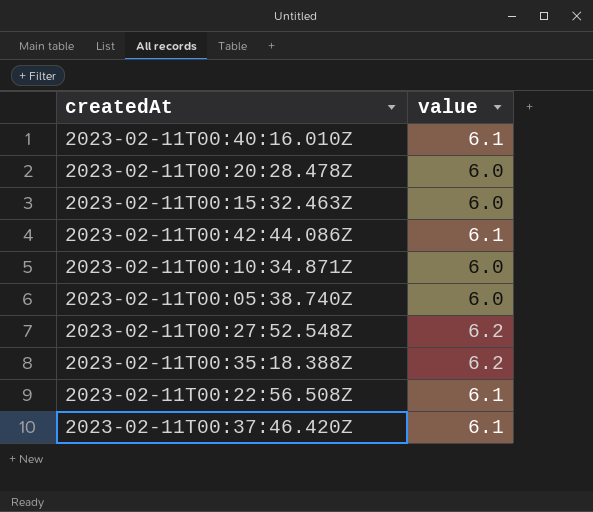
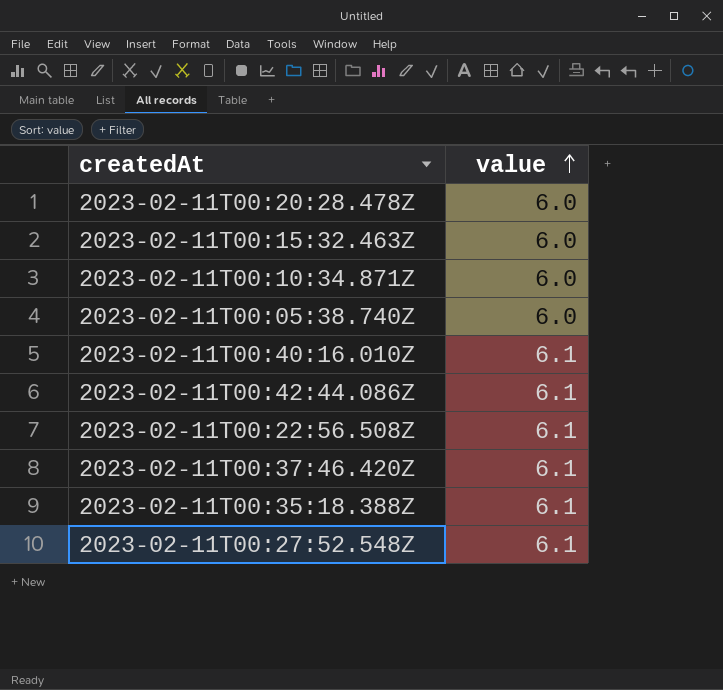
row order: none -> value ascending
2023-02-11T00:35:18.388Z | value: 6.2 -> 6.1
2023-02-11T00:27:52.548Z | value: 6.2 -> 6.1

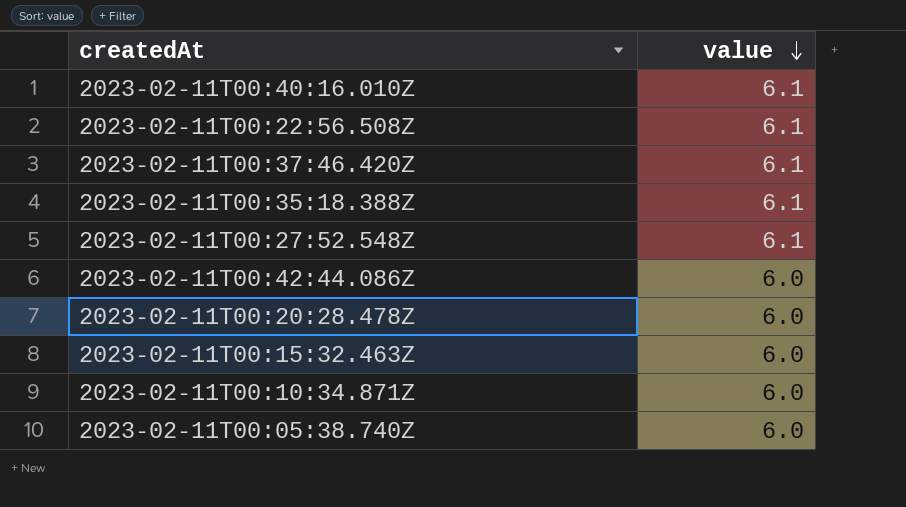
row order: value ascending -> value descending
2023-02-11T00:42:44.086Z | value: 6.1 -> 6.0

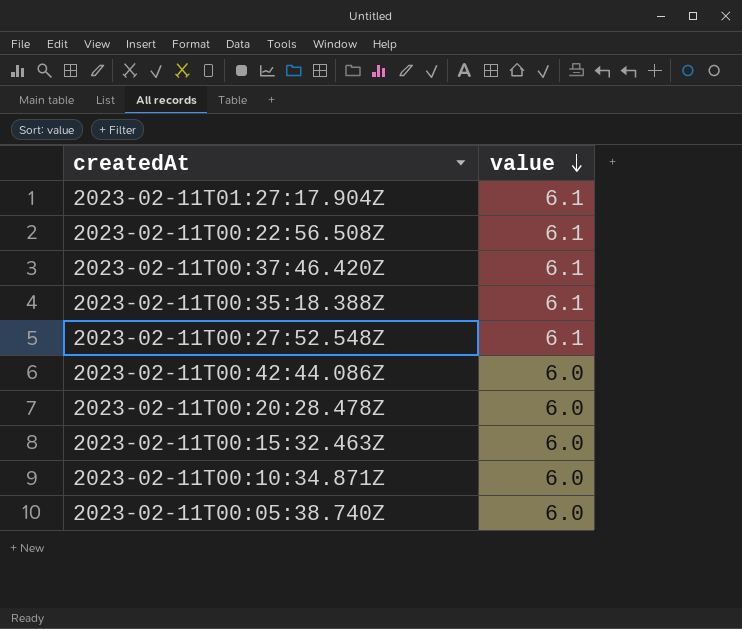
row 2023-02-11T00:40:16.010Z: 6.1 -> none
row 2023-02-11T01:27:17.904Z: none -> 6.1

